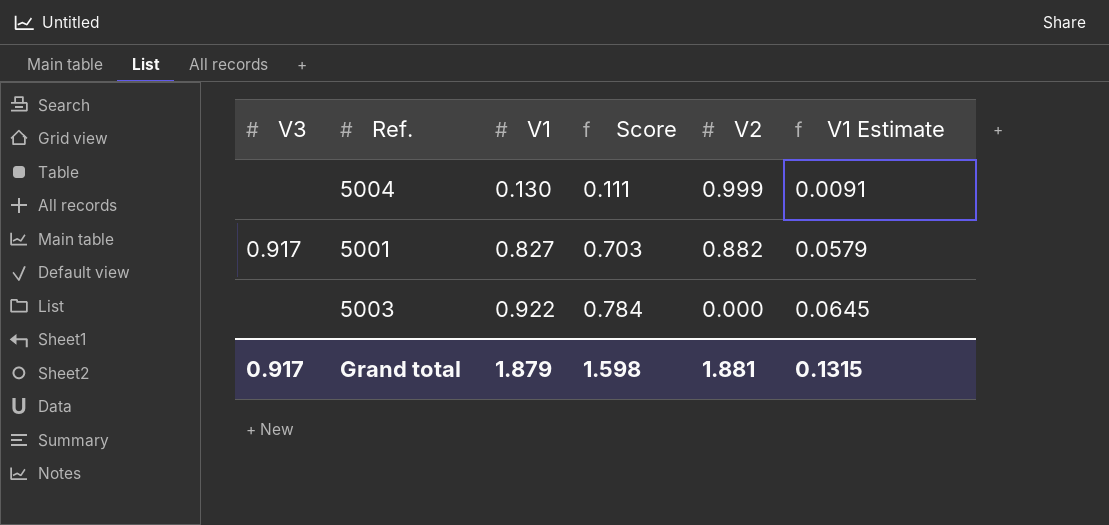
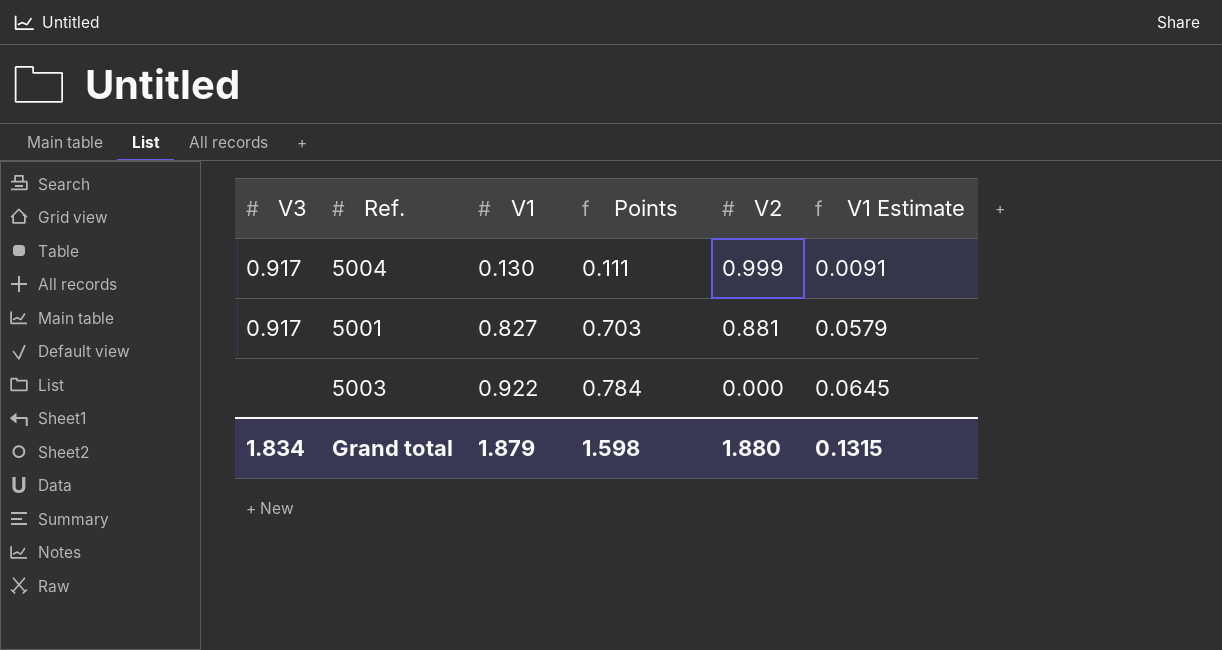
column name: Score -> Points
5004 | V3: none -> 0.917
5001 | V2: 0.882 -> 0.881
Grand total | V3: 0.917 -> 1.834
Grand total | V2: 1.881 -> 1.880

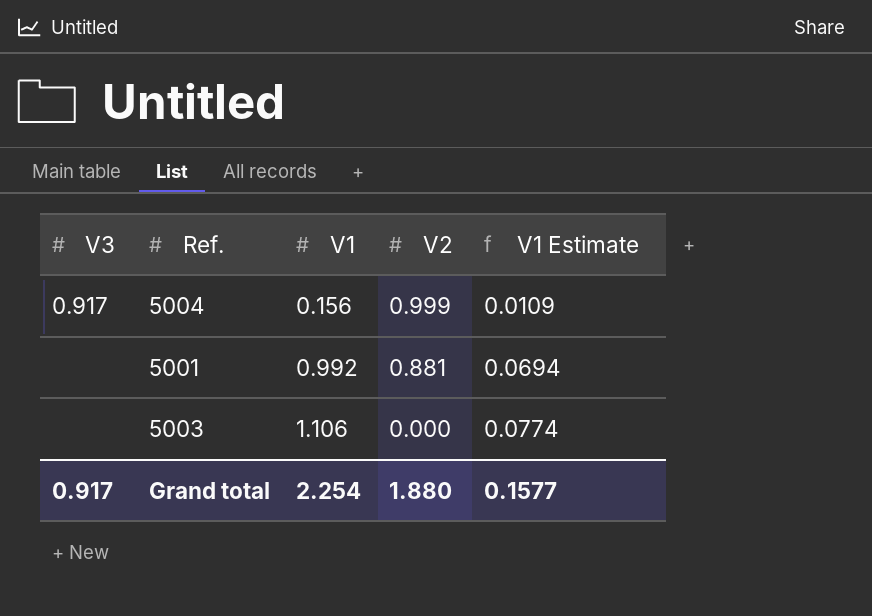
column Points | formula: [V1] * 0.85 -> none
5004 | V1: 0.130 -> 0.156
5004 | V1 Estimate: 0.0091 -> 0.0109
5001 | V3: 0.917 -> none
5001 | V1: 0.827 -> 0.992
5001 | V1 Estimate: 0.0579 -> 0.0694
5003 | V1: 0.922 -> 1.106
5003 | V1 Estimate: 0.0645 -> 0.0774
Grand total | V3: 1.834 -> 0.917
Grand total | V1: 1.879 -> 2.254
Grand total | V1 Estimate: 0.1315 -> 0.1577

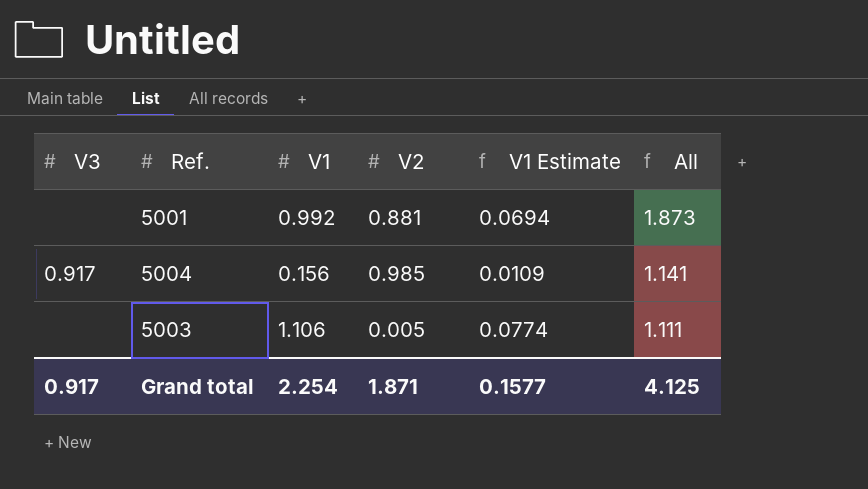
row order: V1 ascending -> All descending
column All | formula: none -> [V1] + [V2]
5004 | V2: 0.999 -> 0.985
5003 | V2: 0.000 -> 0.005
Grand total | V2: 1.880 -> 1.871

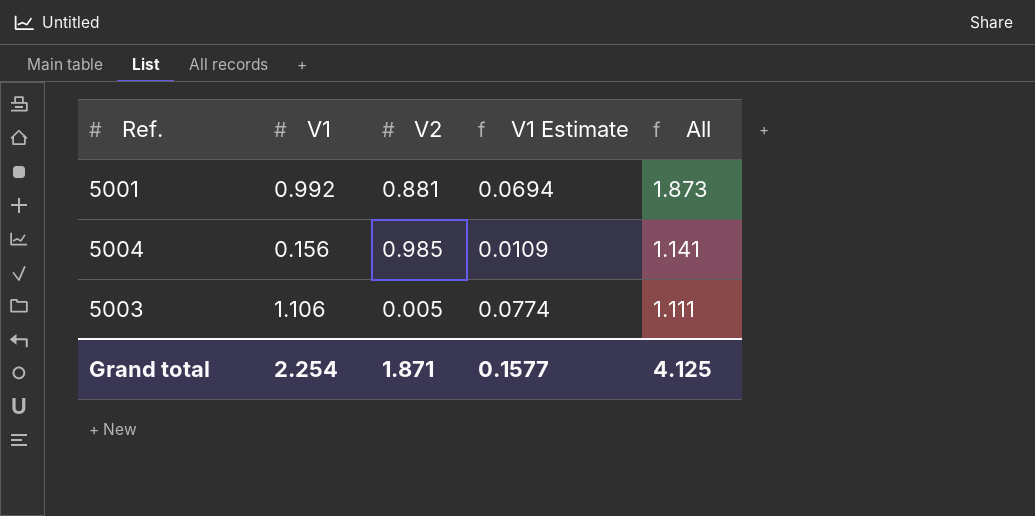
column V3 | position: 1 -> none

